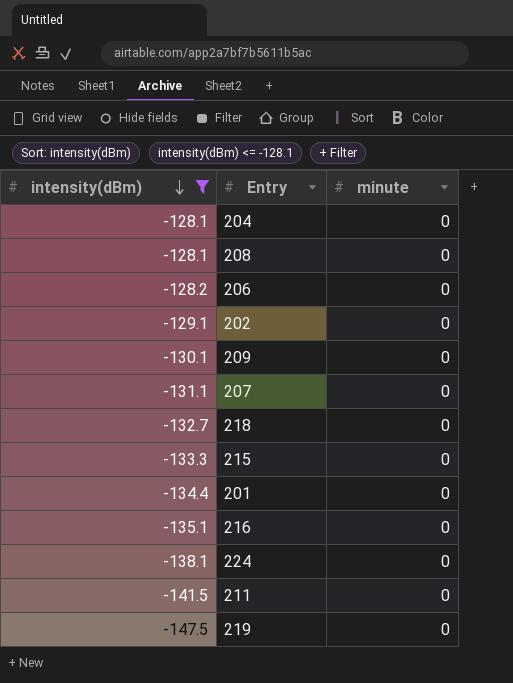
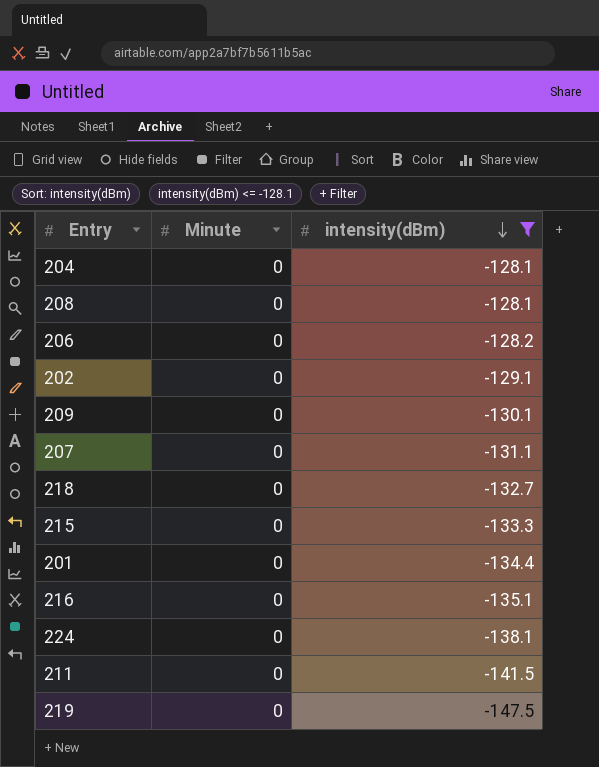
column name: minute -> Minute
column intensity(dBm) | position: 1 -> 3

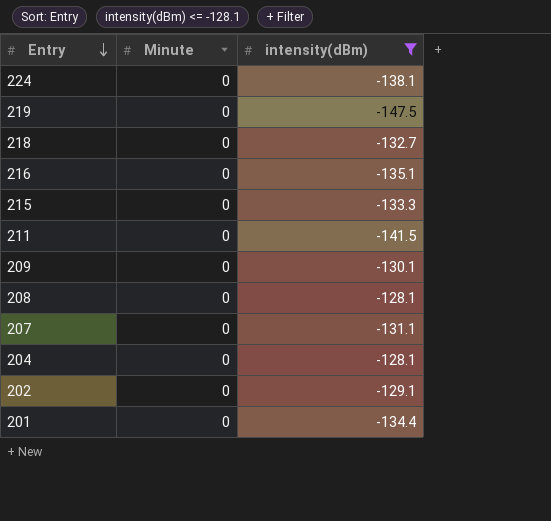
row order: intensity(dBm) descending -> Entry descending
row 206: 0 | -128.2 -> none

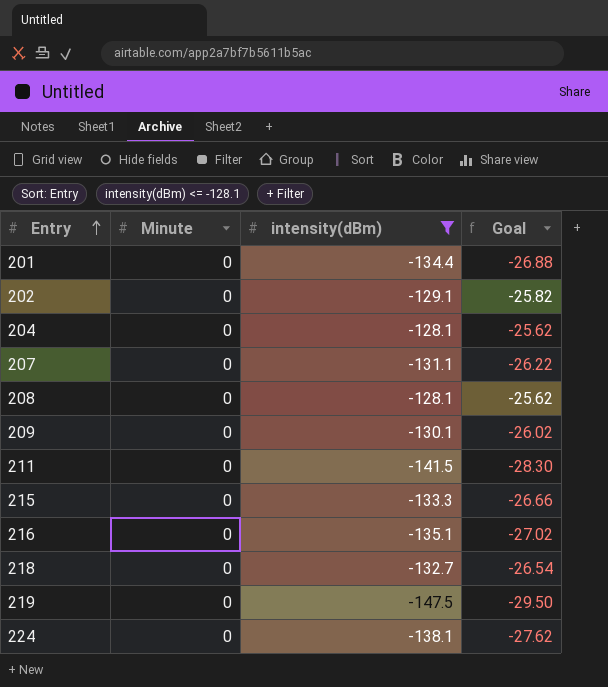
row order: Entry descending -> Entry ascending
column Goal | formula: none -> [intensity(dBm)] * 0.2

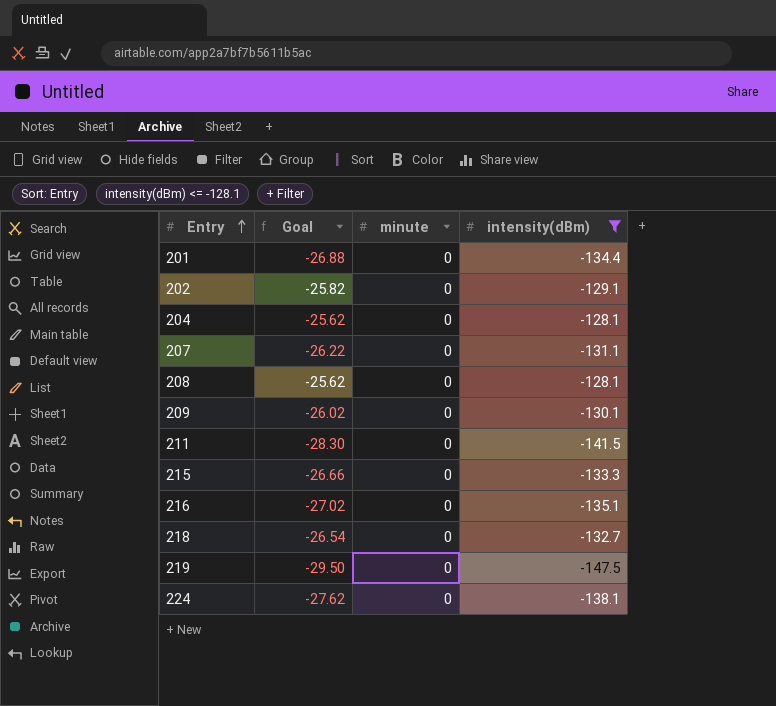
column Goal | position: 4 -> 2
column name: Minute -> minute

